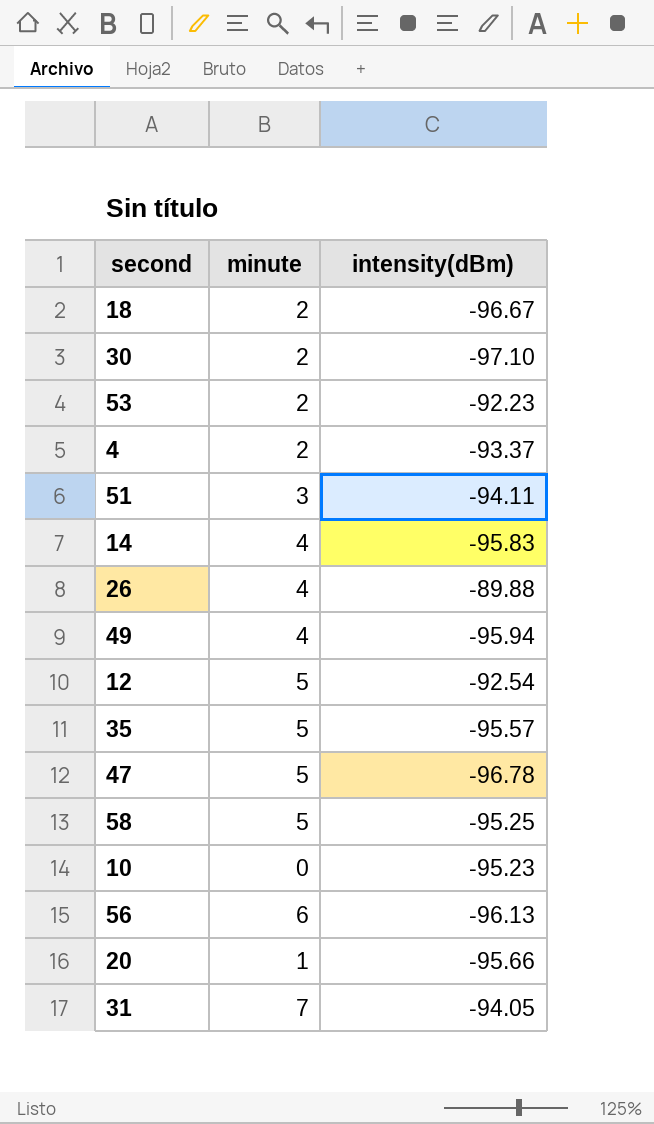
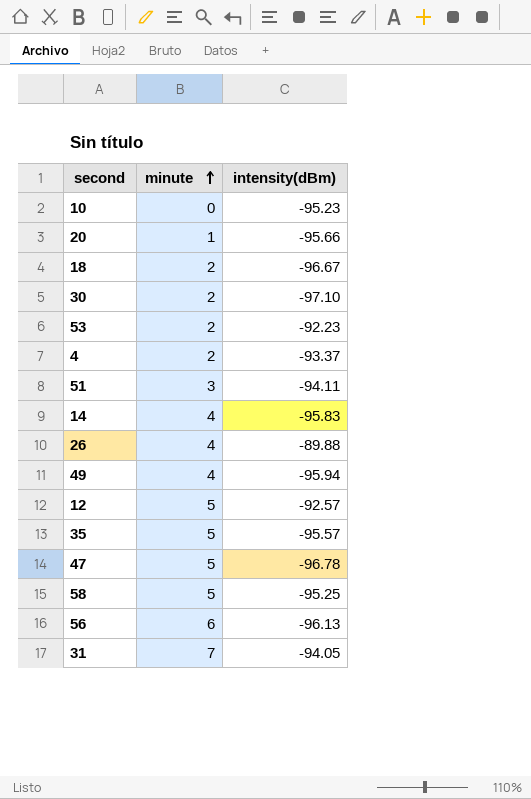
row order: none -> minute ascending
12 | intensity(dBm): -92.54 -> -92.57

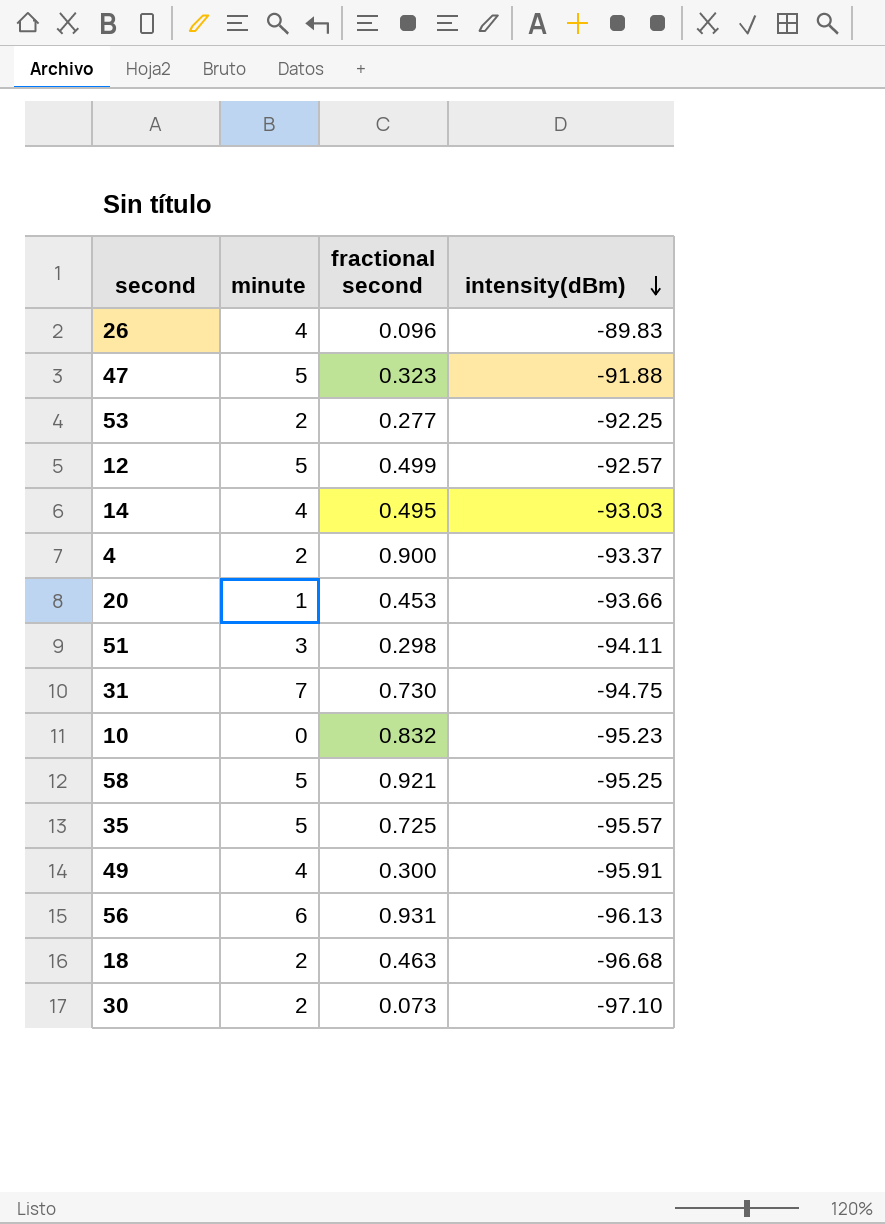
row order: minute ascending -> intensity(dBm) descending
column fractional second | position: none -> 3
26 | intensity(dBm): -89.88 -> -89.83
47 | intensity(dBm): -96.78 -> -91.88
53 | intensity(dBm): -92.23 -> -92.25
14 | intensity(dBm): -95.83 -> -93.03
20 | intensity(dBm): -95.66 -> -93.66
31 | intensity(dBm): -94.05 -> -94.75
49 | intensity(dBm): -95.94 -> -95.91
18 | intensity(dBm): -96.67 -> -96.68

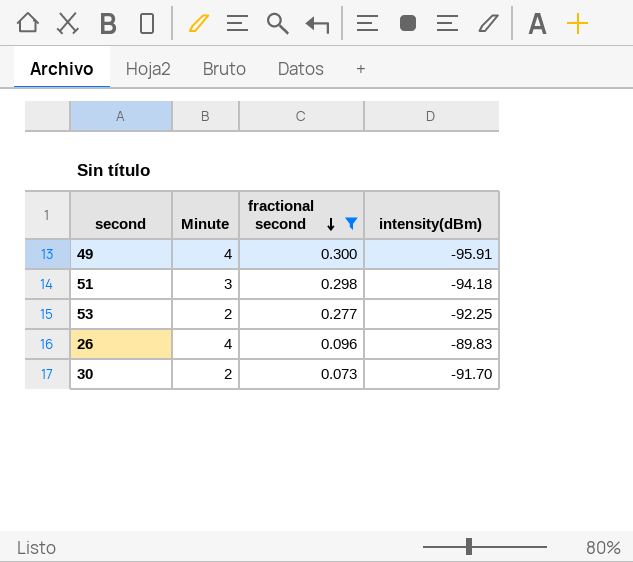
filter: none -> fractional second <= 0.300
row order: intensity(dBm) descending -> fractional second descending
column name: minute -> Minute
51 | intensity(dBm): -94.11 -> -94.18
30 | intensity(dBm): -97.10 -> -91.70

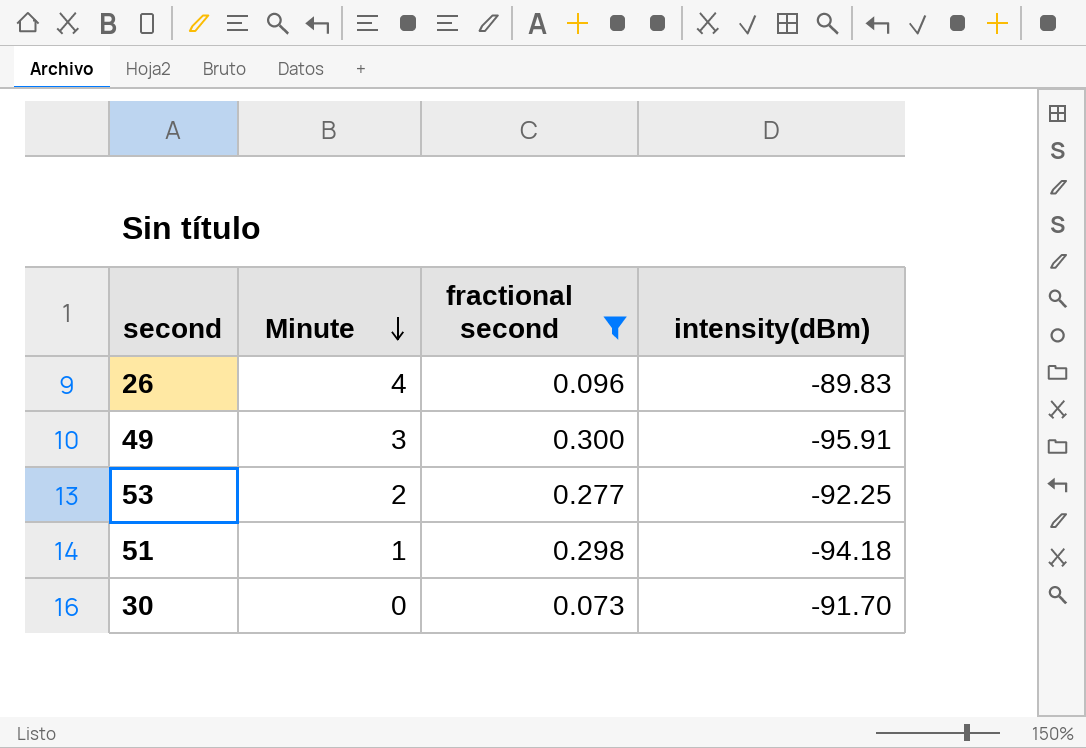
row order: fractional second descending -> Minute descending
49 | Minute: 4 -> 3
51 | Minute: 3 -> 1
30 | Minute: 2 -> 0

